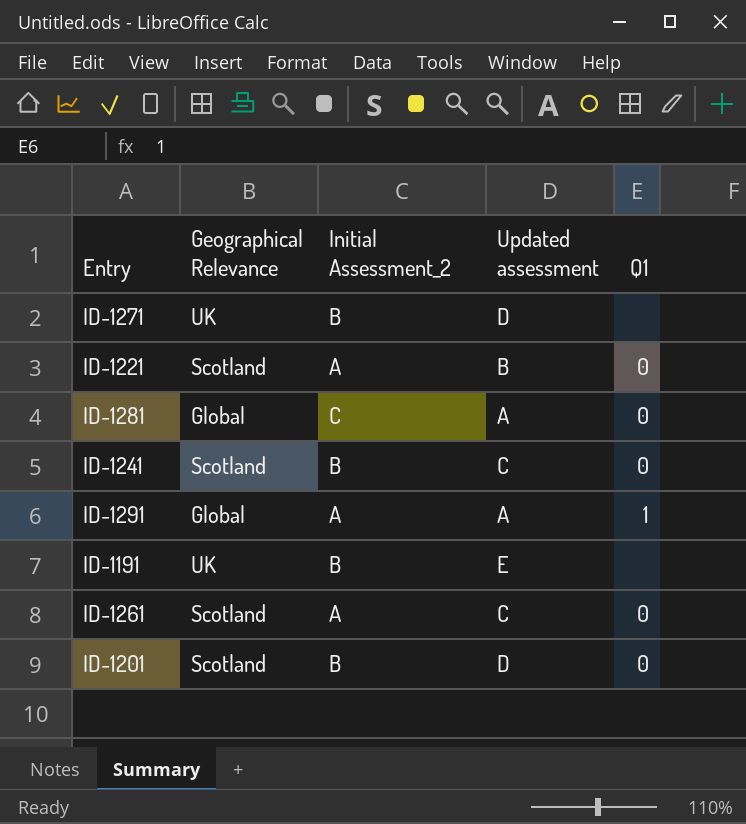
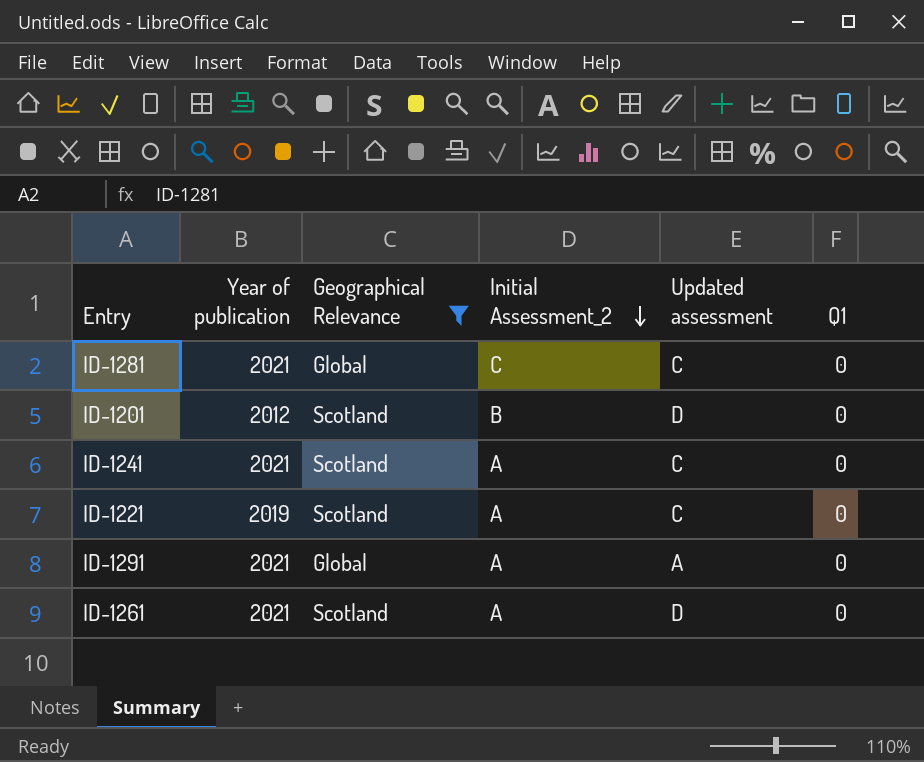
filter: none -> Geographical Relevance != UK
row order: none -> Initial Assessment_2 descending
column Year of publication | position: none -> 2
ID-1281 | Updated assessment: A -> C
ID-1241 | Initial Assessment_2: B -> A
ID-1221 | Updated assessment: B -> C
ID-1291 | Q1: 1 -> 0
ID-1261 | Updated assessment: C -> D

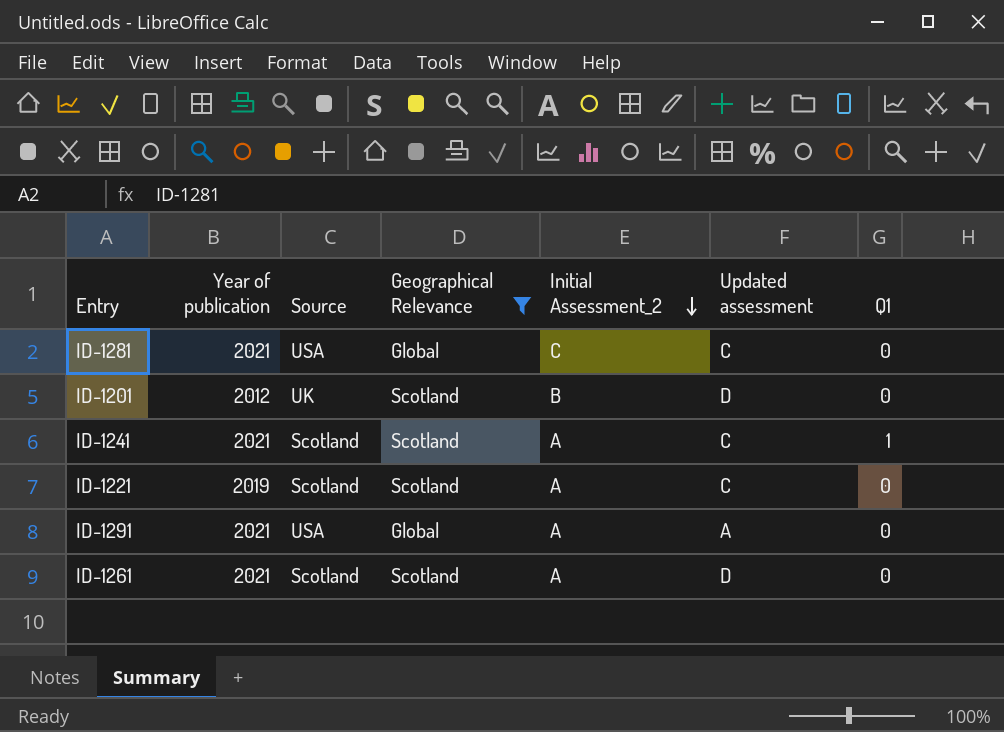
column Source | position: none -> 3
ID-1241 | Q1: 0 -> 1

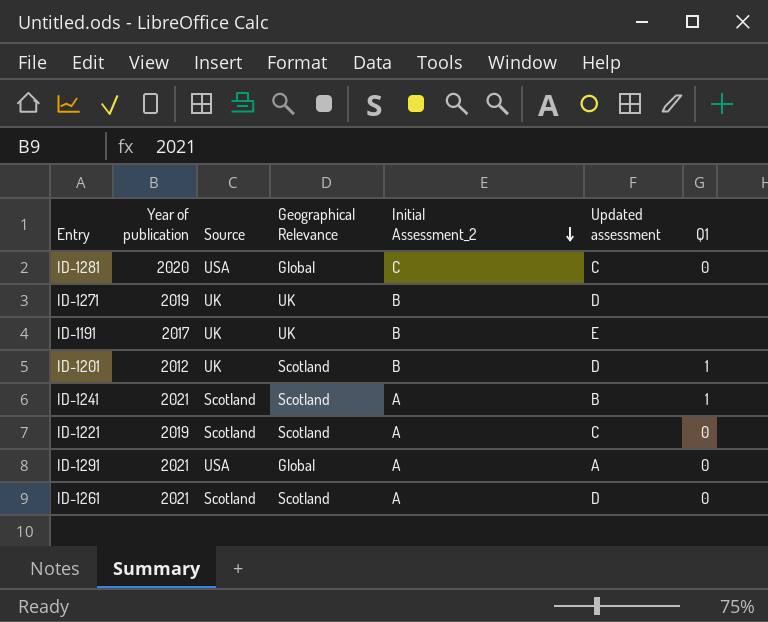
filter: Geographical Relevance != UK -> none
ID-1281 | Year of publication: 2021 -> 2020
ID-1201 | Q1: 0 -> 1
ID-1241 | Updated assessment: C -> B

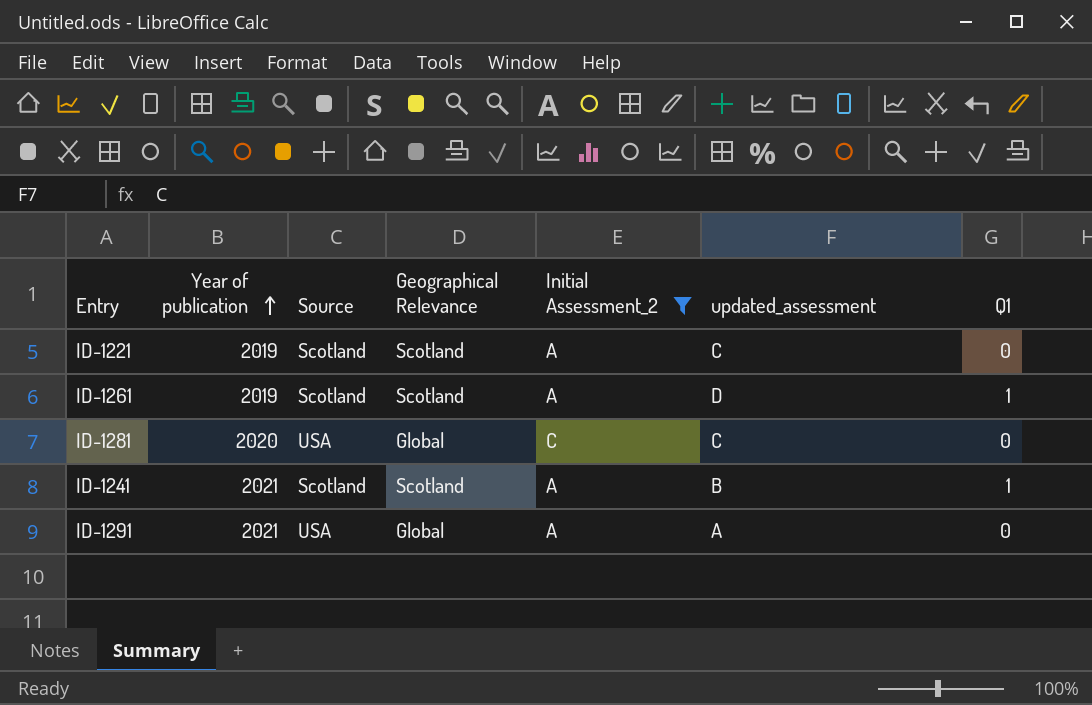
filter: none -> Initial Assessment_2 != B
row order: Initial Assessment_2 descending -> Year of publication ascending
column name: Updated assessment -> updated_assessment
ID-1261 | Year of publication: 2021 -> 2019
ID-1261 | Q1: 0 -> 1

